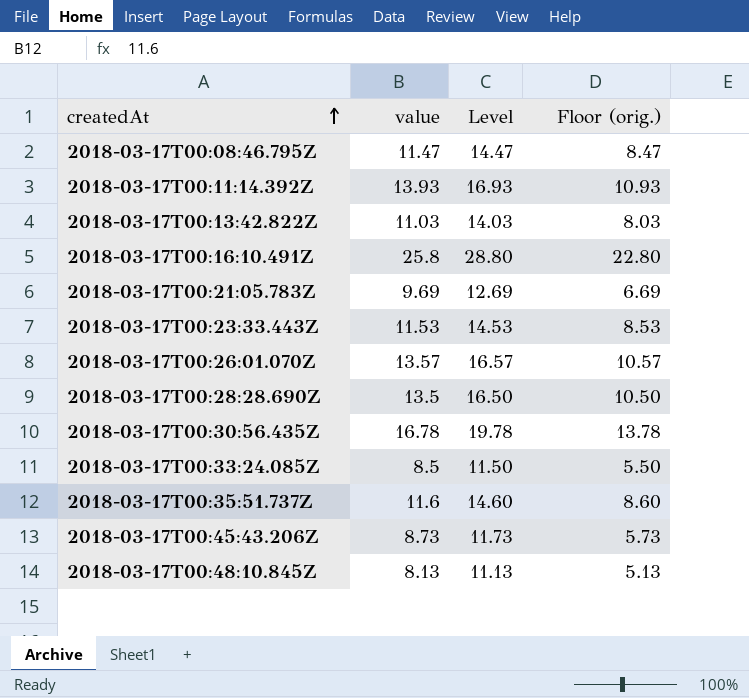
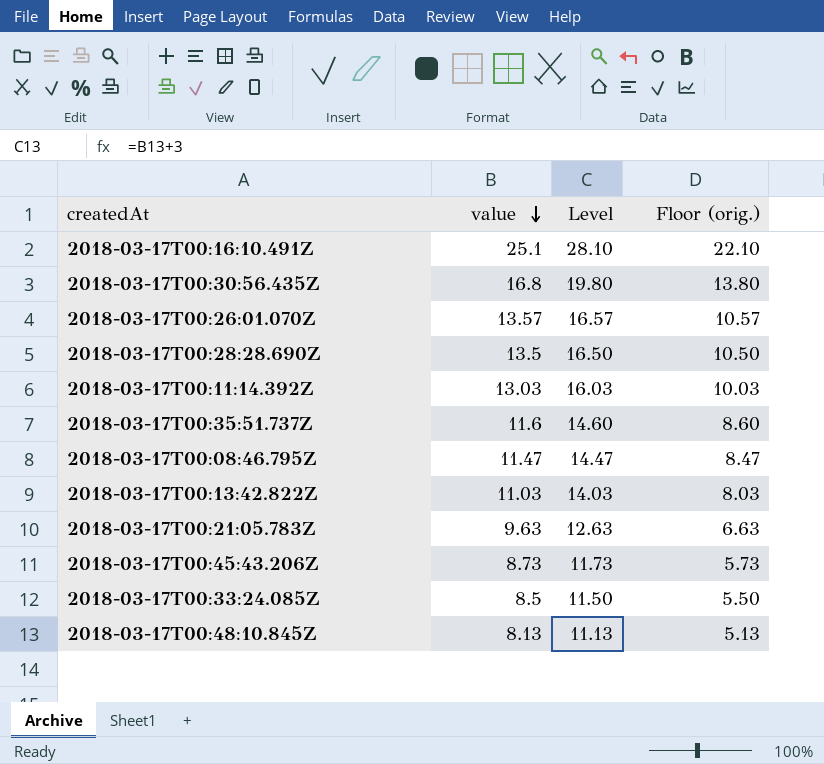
row order: createdAt ascending -> value descending
row 2018-03-17T00:23:33.443Z: 11.53 | 14.53 | 8.53 -> none
2018-03-17T00:16:10.491Z | value: 25.8 -> 25.1
2018-03-17T00:16:10.491Z | Level: 28.80 -> 28.10
2018-03-17T00:16:10.491Z | Floor (orig.): 22.80 -> 22.10
2018-03-17T00:30:56.435Z | value: 16.78 -> 16.8
2018-03-17T00:30:56.435Z | Level: 19.78 -> 19.80
2018-03-17T00:30:56.435Z | Floor (orig.): 13.78 -> 13.80
2018-03-17T00:11:14.392Z | value: 13.93 -> 13.03
2018-03-17T00:11:14.392Z | Level: 16.93 -> 16.03
2018-03-17T00:11:14.392Z | Floor (orig.): 10.93 -> 10.03
2018-03-17T00:21:05.783Z | value: 9.69 -> 9.63
2018-03-17T00:21:05.783Z | Level: 12.69 -> 12.63
2018-03-17T00:21:05.783Z | Floor (orig.): 6.69 -> 6.63

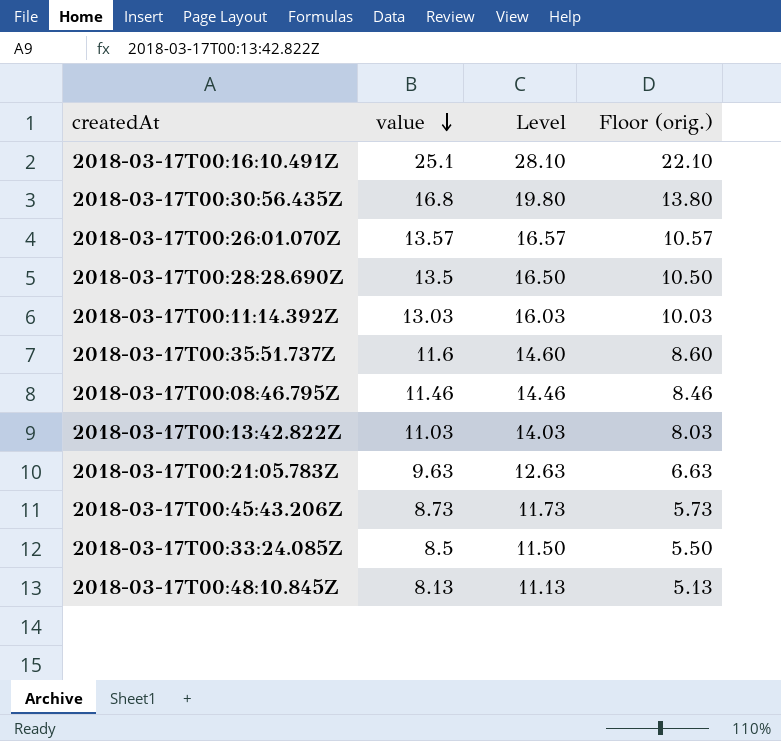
2018-03-17T00:08:46.795Z | value: 11.47 -> 11.46
2018-03-17T00:08:46.795Z | Level: 14.47 -> 14.46
2018-03-17T00:08:46.795Z | Floor (orig.): 8.47 -> 8.46

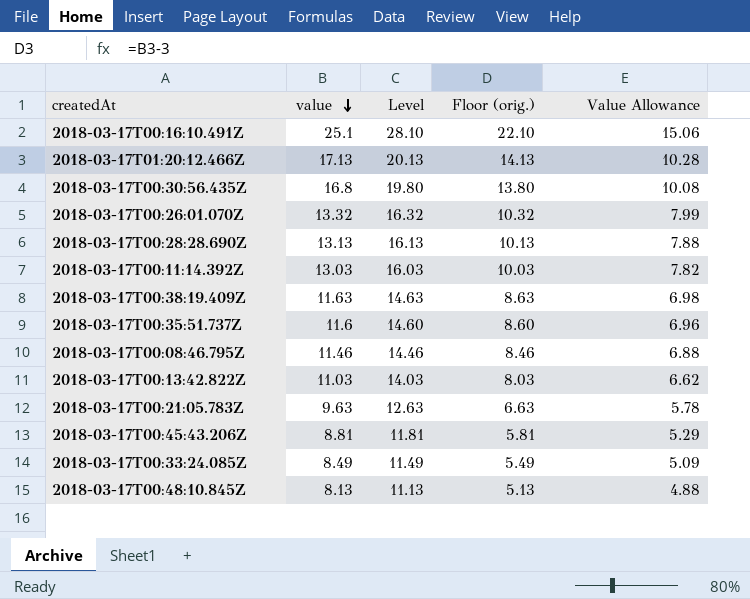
column Value Allowance | formula: none -> [value] * 0.6
row 2018-03-17T01:20:12.466Z: none -> 17.13 | 20.13 | 14.13 | 10.28
2018-03-17T00:26:01.070Z | value: 13.57 -> 13.32
2018-03-17T00:26:01.070Z | Level: 16.57 -> 16.32
2018-03-17T00:26:01.070Z | Floor (orig.): 10.57 -> 10.32
2018-03-17T00:28:28.690Z | value: 13.5 -> 13.13
2018-03-17T00:28:28.690Z | Level: 16.50 -> 16.13
2018-03-17T00:28:28.690Z | Floor (orig.): 10.50 -> 10.13
row 2018-03-17T00:38:19.409Z: none -> 11.63 | 14.63 | 8.63 | 6.98
2018-03-17T00:45:43.206Z | value: 8.73 -> 8.81
2018-03-17T00:45:43.206Z | Level: 11.73 -> 11.81
2018-03-17T00:45:43.206Z | Floor (orig.): 5.73 -> 5.81
2018-03-17T00:33:24.085Z | value: 8.5 -> 8.49
2018-03-17T00:33:24.085Z | Level: 11.50 -> 11.49
2018-03-17T00:33:24.085Z | Floor (orig.): 5.50 -> 5.49

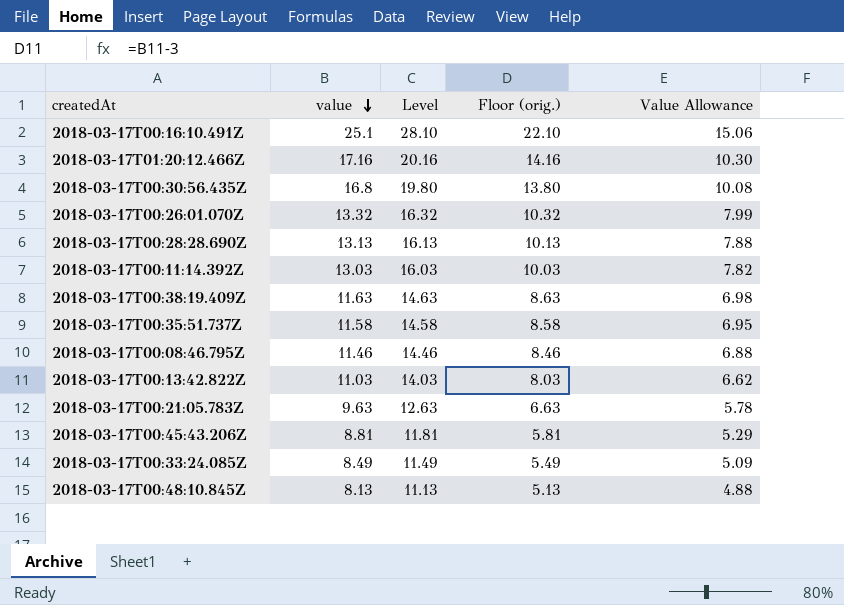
2018-03-17T01:20:12.466Z | value: 17.13 -> 17.16
2018-03-17T01:20:12.466Z | Level: 20.13 -> 20.16
2018-03-17T01:20:12.466Z | Floor (orig.): 14.13 -> 14.16
2018-03-17T01:20:12.466Z | Value Allowance: 10.28 -> 10.30
2018-03-17T00:35:51.737Z | value: 11.6 -> 11.58
2018-03-17T00:35:51.737Z | Level: 14.60 -> 14.58
2018-03-17T00:35:51.737Z | Floor (orig.): 8.60 -> 8.58
2018-03-17T00:35:51.737Z | Value Allowance: 6.96 -> 6.95

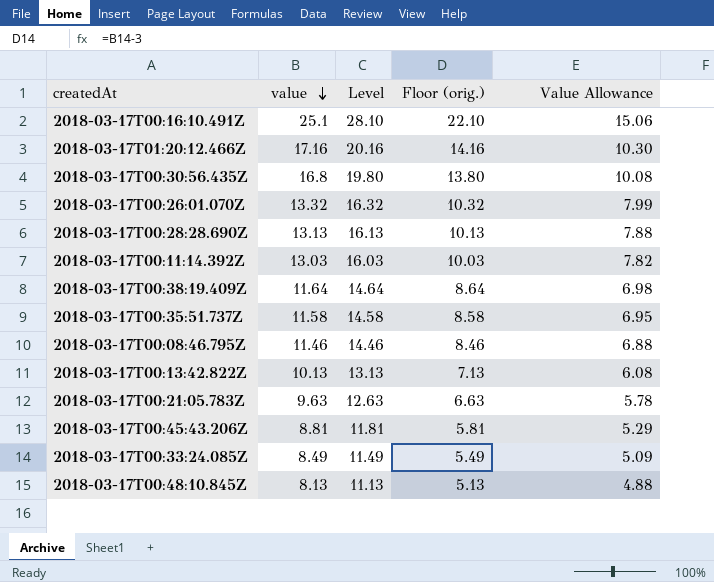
2018-03-17T00:38:19.409Z | value: 11.63 -> 11.64
2018-03-17T00:38:19.409Z | Level: 14.63 -> 14.64
2018-03-17T00:38:19.409Z | Floor (orig.): 8.63 -> 8.64
2018-03-17T00:13:42.822Z | value: 11.03 -> 10.13
2018-03-17T00:13:42.822Z | Level: 14.03 -> 13.13
2018-03-17T00:13:42.822Z | Floor (orig.): 8.03 -> 7.13
2018-03-17T00:13:42.822Z | Value Allowance: 6.62 -> 6.08

